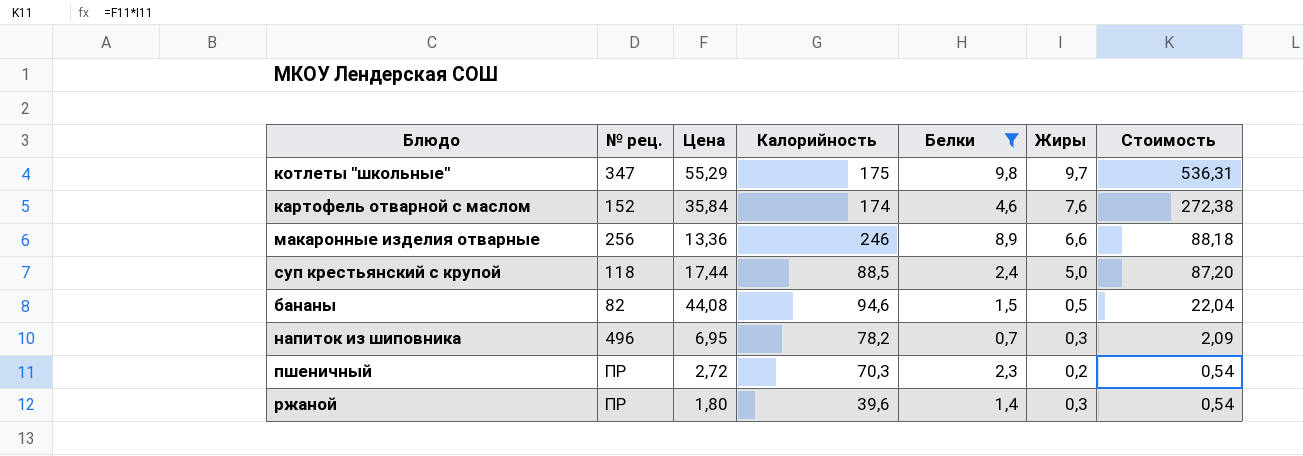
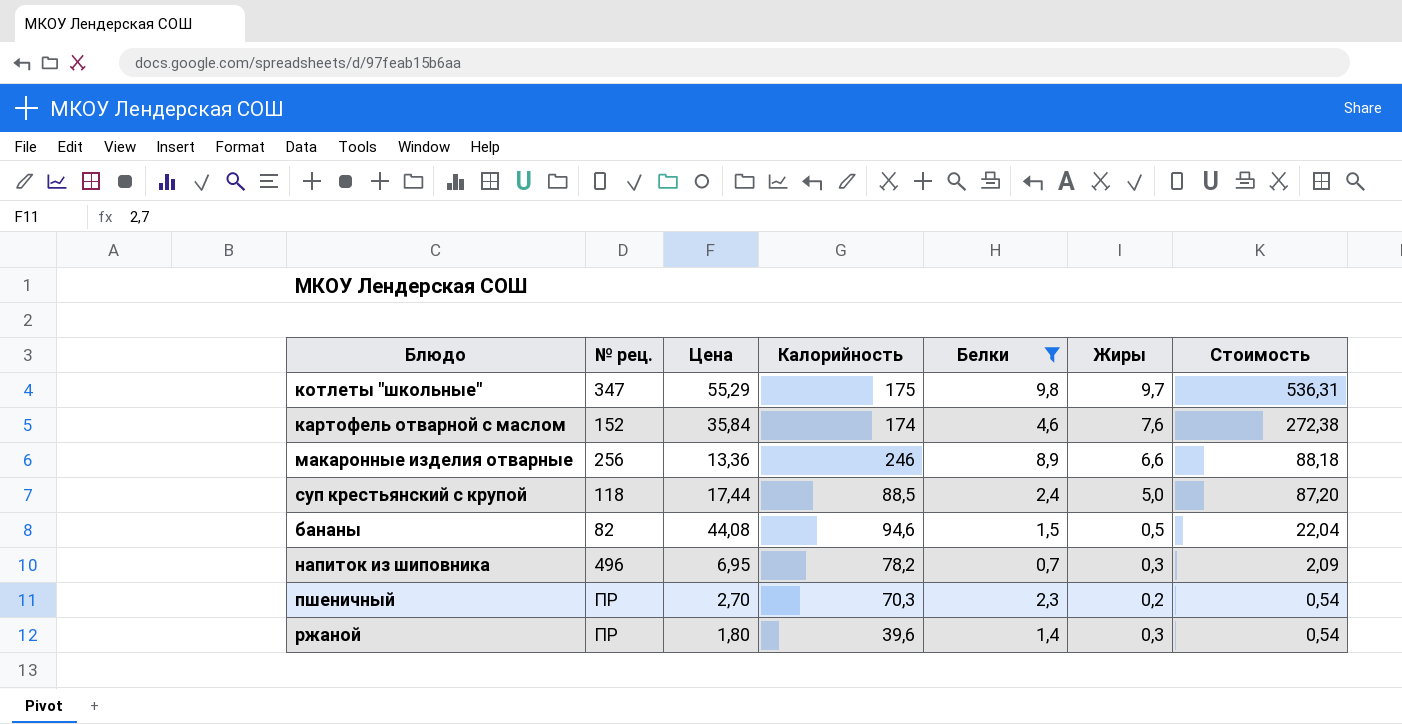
пшеничный | Цена: 2,72 -> 2,70

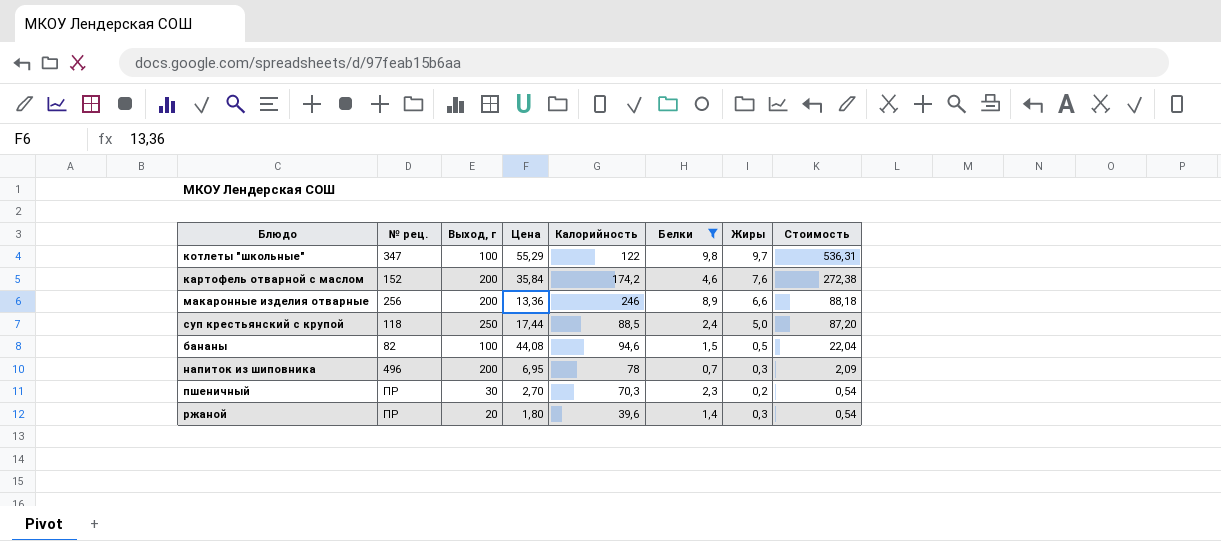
column Выход, г | position: none -> 3
котлеты "школьные" | Калорийность: 175 -> 122
картофель отварной с маслом | Калорийность: 174 -> 174,2
напиток из шиповника | Калорийность: 78,2 -> 78

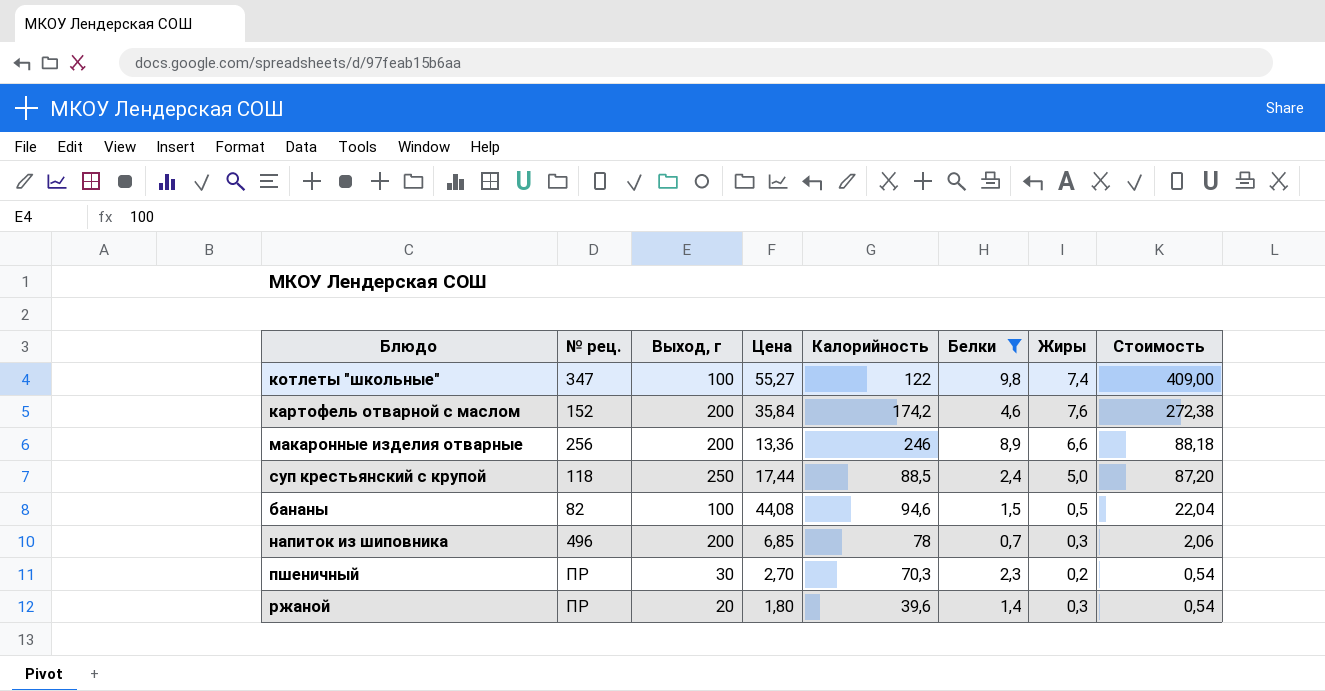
котлеты "школьные" | Цена: 55,29 -> 55,27
котлеты "школьные" | Жиры: 9,7 -> 7,4
котлеты "школьные" | Стоимость: 536,31 -> 409,00
напиток из шиповника | Цена: 6,95 -> 6,85
напиток из шиповника | Стоимость: 2,09 -> 2,06

